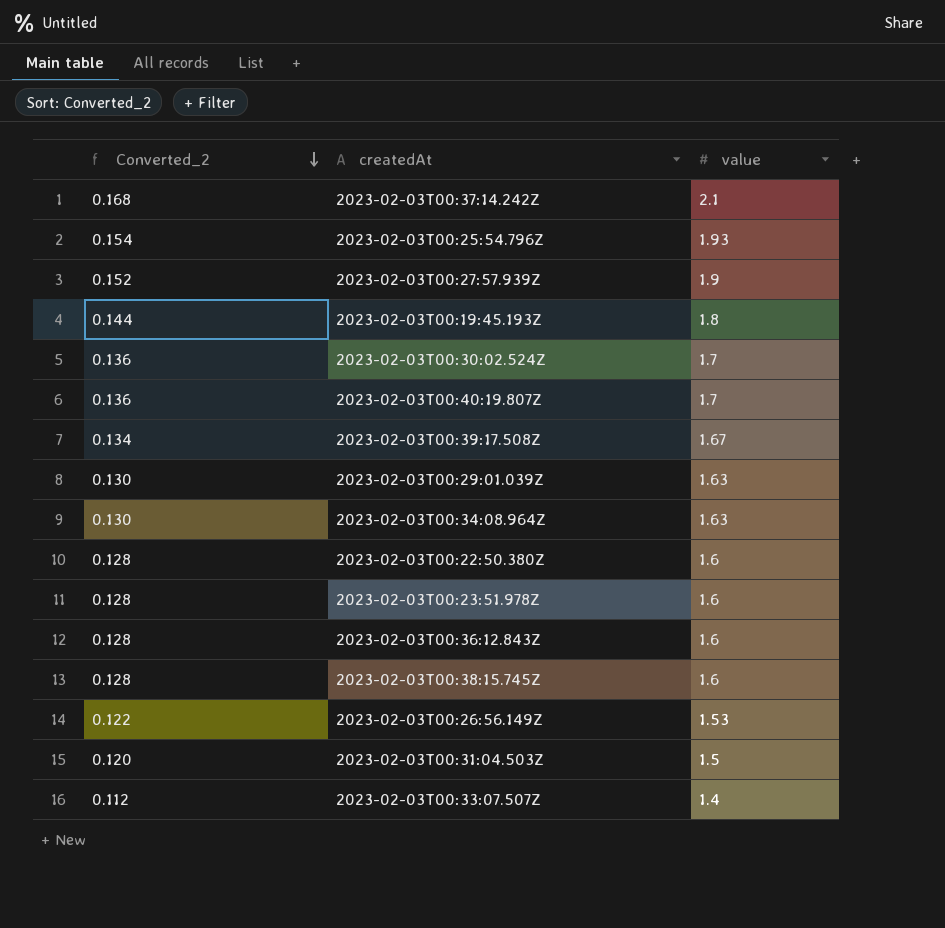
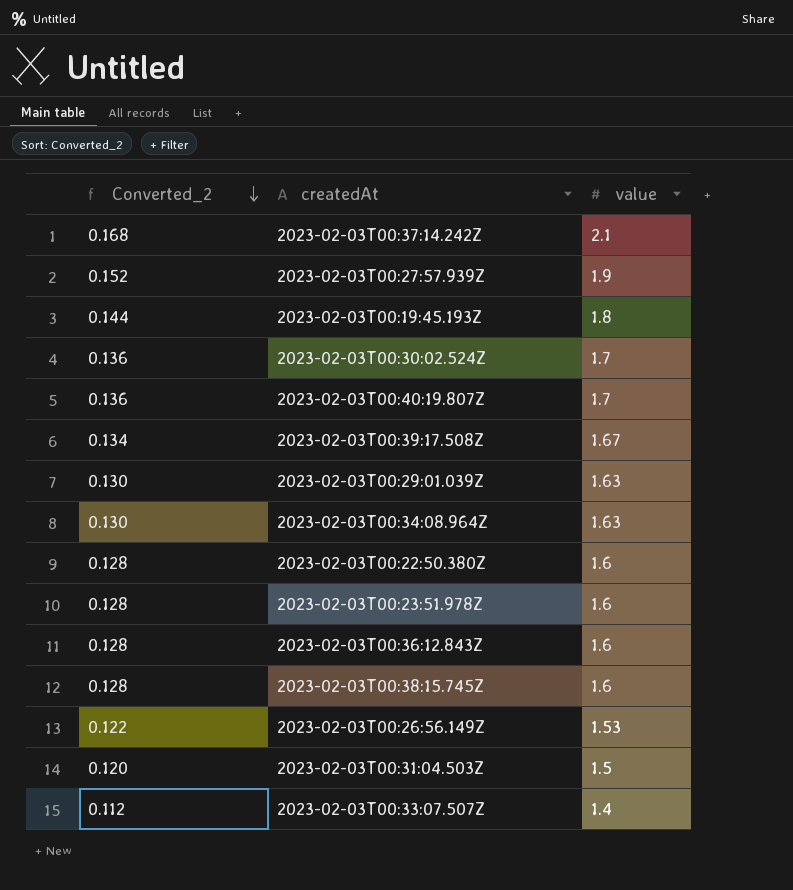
row 2023-02-03T00:25:54.796Z: 0.154 | 1.93 -> none

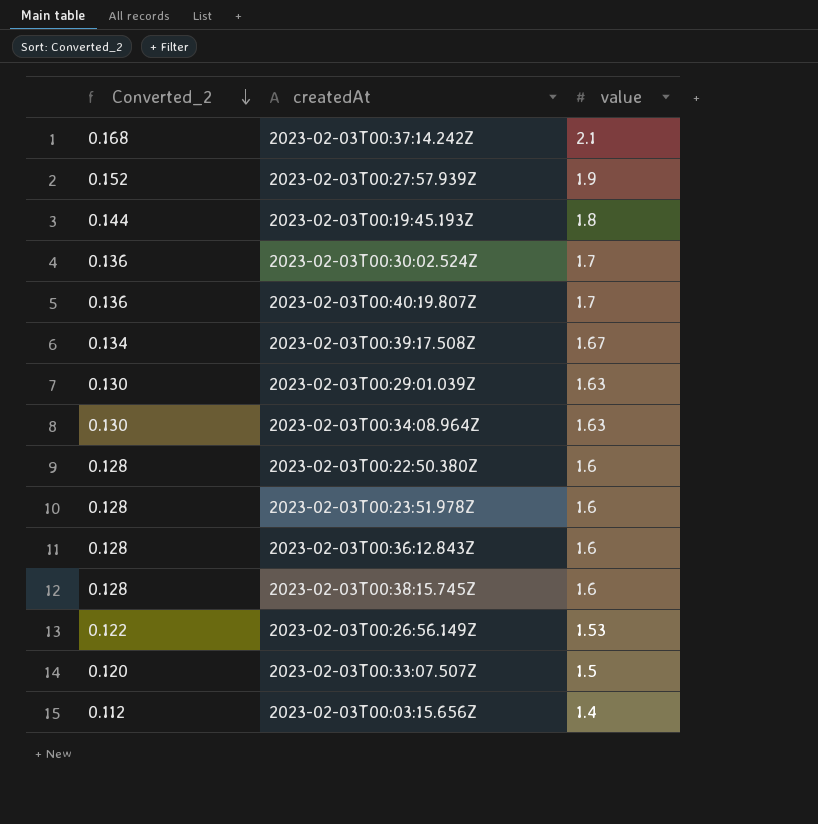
row 2023-02-03T00:31:04.503Z: 0.120 | 1.5 -> none
2023-02-03T00:33:07.507Z | Converted_2: 0.112 -> 0.120
2023-02-03T00:33:07.507Z | value: 1.4 -> 1.5
row 2023-02-03T00:03:15.656Z: none -> 0.112 | 1.4

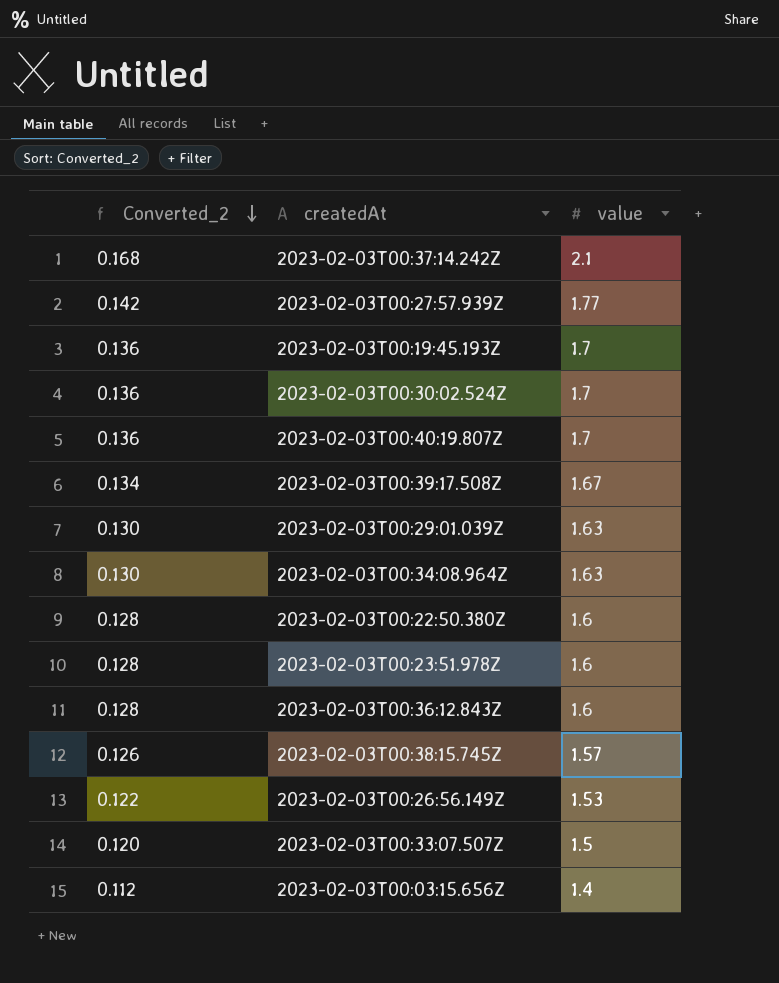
2023-02-03T00:27:57.939Z | Converted_2: 0.152 -> 0.142
2023-02-03T00:27:57.939Z | value: 1.9 -> 1.77
2023-02-03T00:19:45.193Z | Converted_2: 0.144 -> 0.136
2023-02-03T00:19:45.193Z | value: 1.8 -> 1.7
2023-02-03T00:38:15.745Z | Converted_2: 0.128 -> 0.126
2023-02-03T00:38:15.745Z | value: 1.6 -> 1.57

